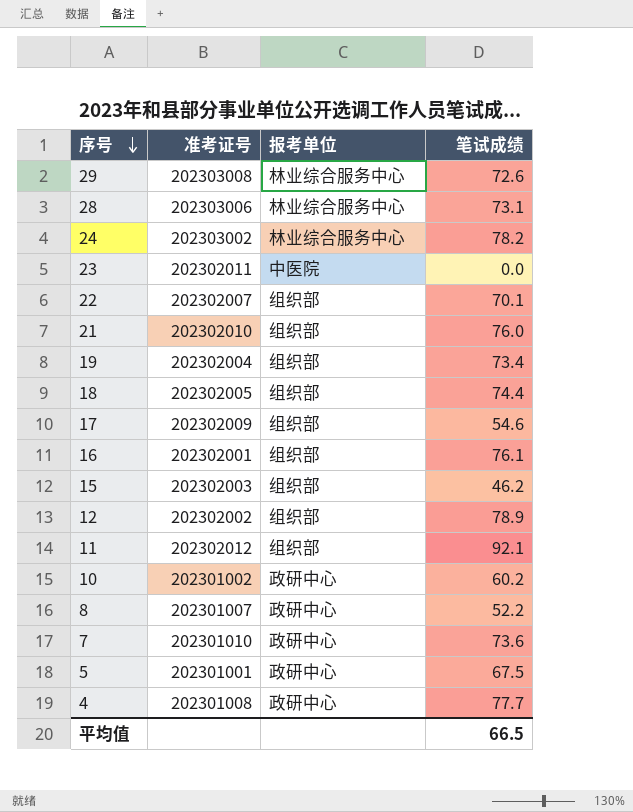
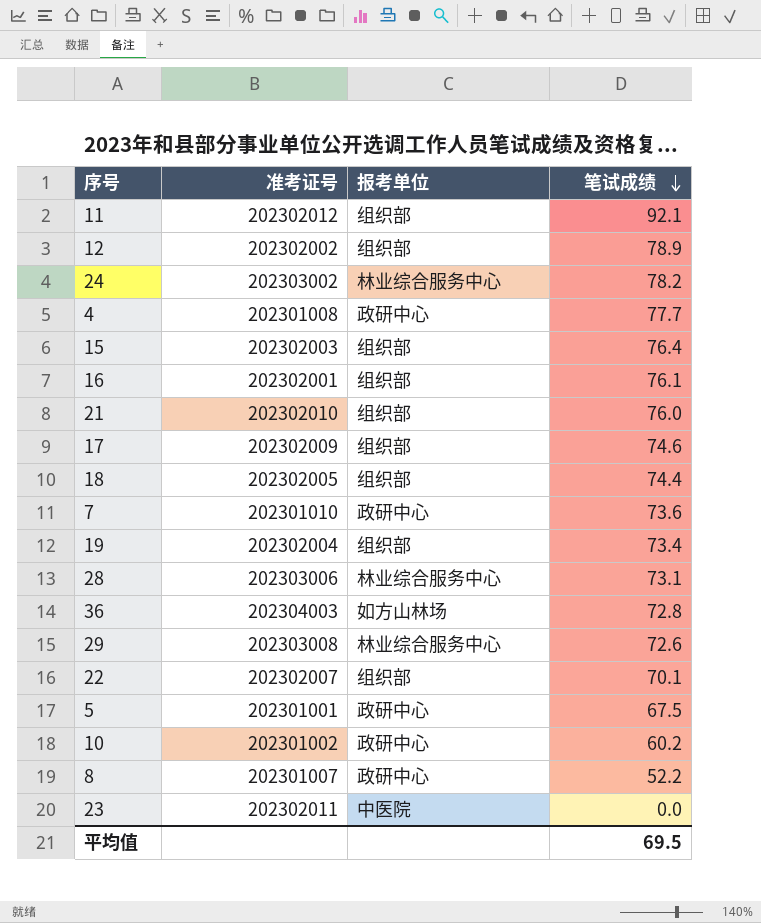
row order: 序号 descending -> 笔试成绩 descending
15 | 笔试成绩: 46.2 -> 76.4
17 | 笔试成绩: 54.6 -> 74.6
row 36: none -> 202304003 | 如方山林场 | 72.8
平均值 | 笔试成绩: 66.5 -> 69.5

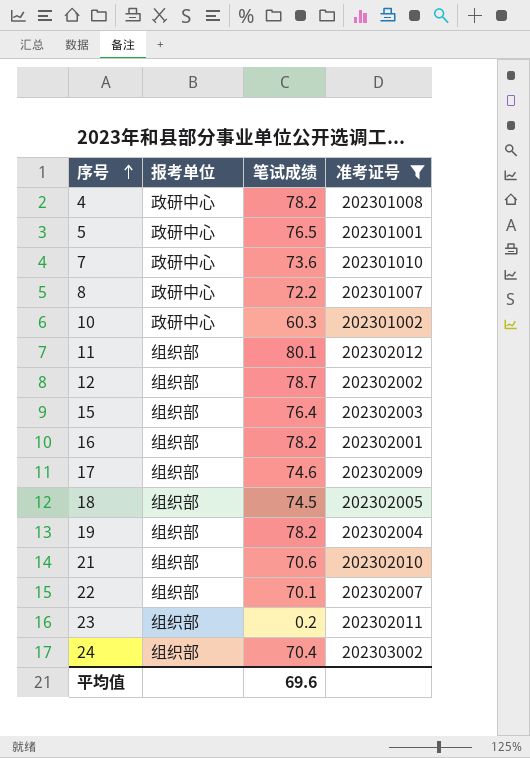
filter: none -> 准考证号 <= 202303002
row order: 笔试成绩 descending -> 序号 ascending
column 准考证号 | position: 2 -> 4
4 | 笔试成绩: 77.7 -> 78.2
5 | 笔试成绩: 67.5 -> 76.5
8 | 笔试成绩: 52.2 -> 72.2
10 | 笔试成绩: 60.2 -> 60.3
11 | 笔试成绩: 92.1 -> 80.1
12 | 笔试成绩: 78.9 -> 78.7
16 | 笔试成绩: 76.1 -> 78.2
18 | 笔试成绩: 74.4 -> 74.5
19 | 笔试成绩: 73.4 -> 78.2
21 | 笔试成绩: 76.0 -> 70.6
23 | 报考单位: 中医院 -> 组织部
23 | 笔试成绩: 0.0 -> 0.2
24 | 报考单位: 林业综合服务中心 -> 组织部
24 | 笔试成绩: 78.2 -> 70.4
平均值 | 笔试成绩: 69.5 -> 69.6

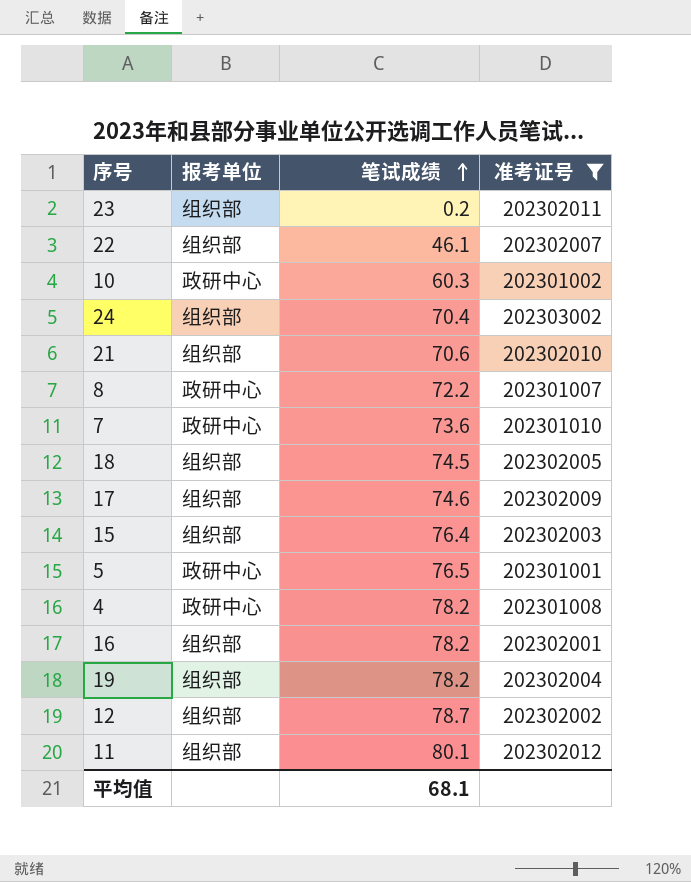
row order: 序号 ascending -> 笔试成绩 ascending
22 | 笔试成绩: 70.1 -> 46.1
平均值 | 笔试成绩: 69.6 -> 68.1

